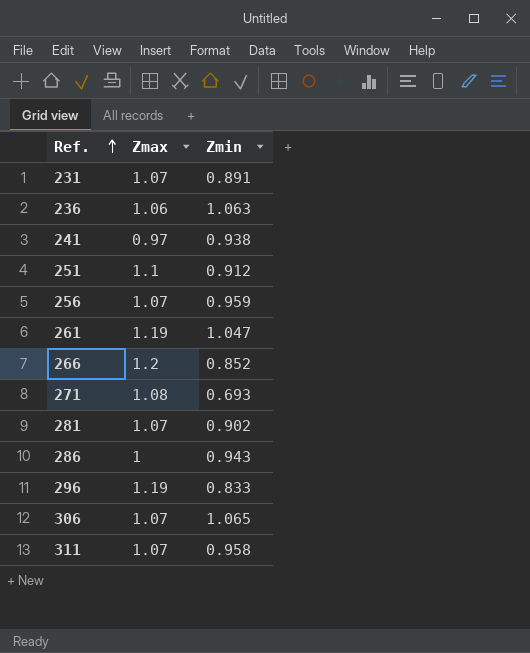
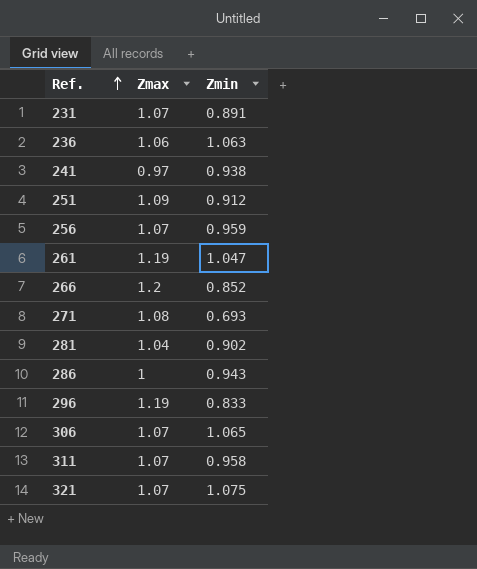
251 | Zmax: 1.1 -> 1.09
281 | Zmax: 1.07 -> 1.04
row 321: none -> 1.07 | 1.075

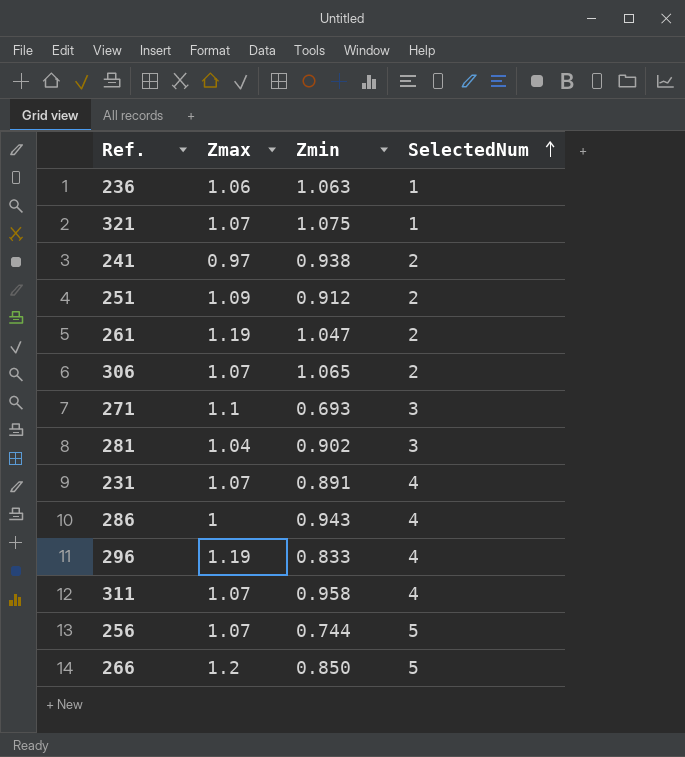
row order: Ref. ascending -> SelectedNum ascending
column SelectedNum | position: none -> 4
271 | Zmax: 1.08 -> 1.1
256 | Zmin: 0.959 -> 0.744
266 | Zmin: 0.852 -> 0.850

